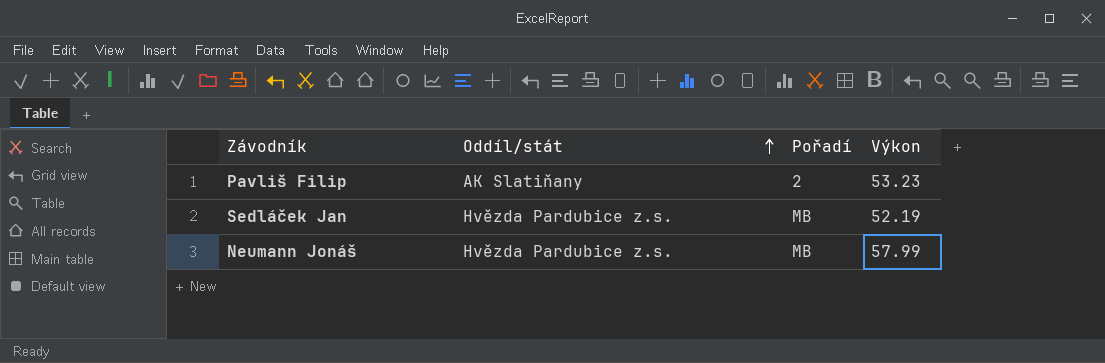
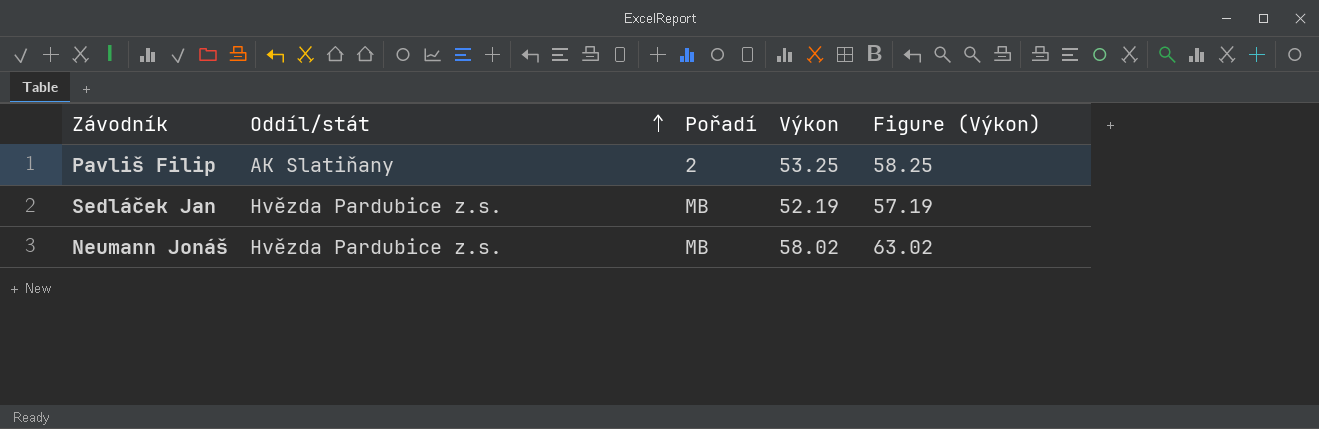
column Figure (Výkon) | formula: none -> [Výkon] + 5
Pavliš Filip | Výkon: 53.23 -> 53.25
Neumann Jonáš | Výkon: 57.99 -> 58.02

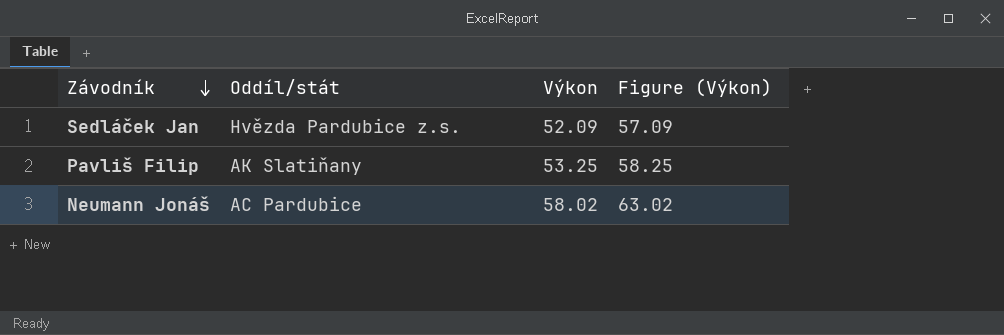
row order: Oddíl/stát ascending -> Závodník descending
column Pořadí | position: 3 -> none
Sedláček Jan | Výkon: 52.19 -> 52.09
Sedláček Jan | Figure (Výkon): 57.19 -> 57.09
Neumann Jonáš | Oddíl/stát: Hvězda Pardubice z.s. -> AC Pardubice

